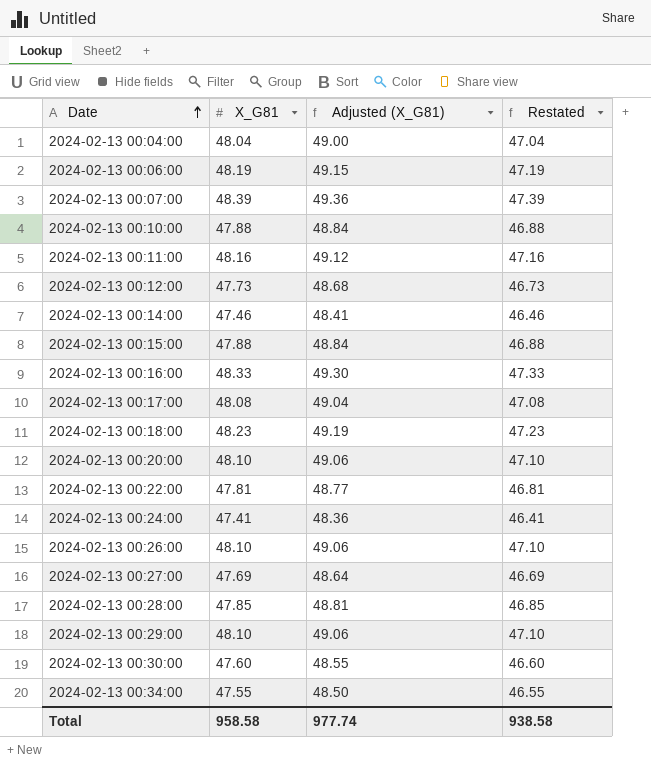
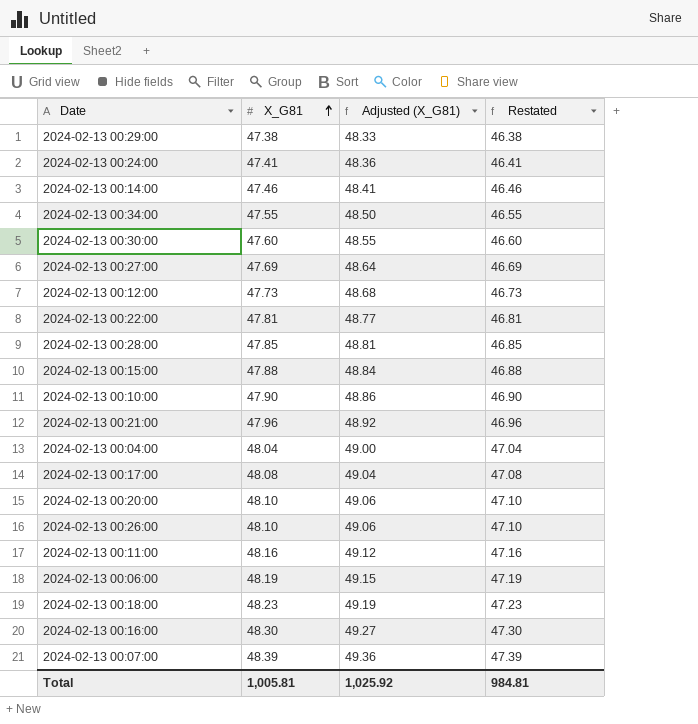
row order: Date ascending -> X_G81 ascending
2024-02-13 00:29:00 | X_G81: 48.10 -> 47.38
2024-02-13 00:29:00 | Adjusted (X_G81): 49.06 -> 48.33
2024-02-13 00:29:00 | Restated: 47.10 -> 46.38
2024-02-13 00:10:00 | X_G81: 47.88 -> 47.90
2024-02-13 00:10:00 | Adjusted (X_G81): 48.84 -> 48.86
2024-02-13 00:10:00 | Restated: 46.88 -> 46.90
row 2024-02-13 00:21:00: none -> 47.96 | 48.92 | 46.96
2024-02-13 00:16:00 | X_G81: 48.33 -> 48.30
2024-02-13 00:16:00 | Adjusted (X_G81): 49.30 -> 49.27
2024-02-13 00:16:00 | Restated: 47.33 -> 47.30
Total | X_G81: 958.58 -> 1,005.81
Total | Adjusted (X_G81): 977.74 -> 1,025.92
Total | Restated: 938.58 -> 984.81

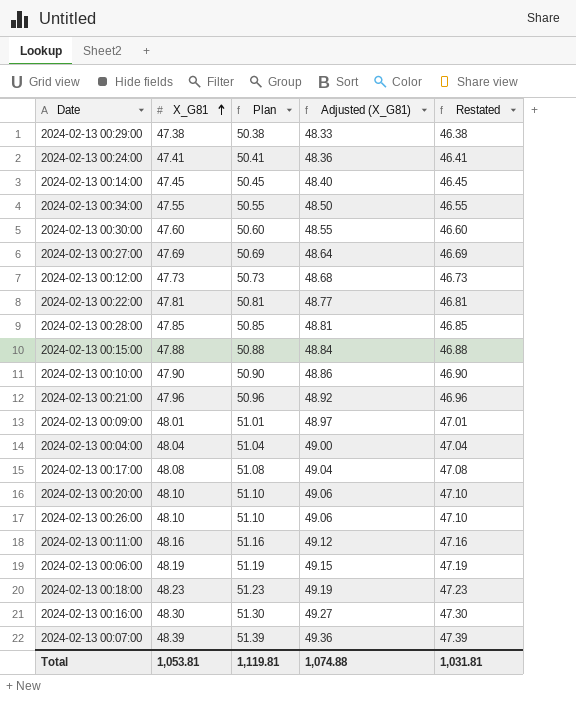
column Plan | formula: none -> [X_G81] + 3
2024-02-13 00:14:00 | X_G81: 47.46 -> 47.45
2024-02-13 00:14:00 | Adjusted (X_G81): 48.41 -> 48.40
2024-02-13 00:14:00 | Restated: 46.46 -> 46.45
row 2024-02-13 00:09:00: none -> 48.01 | 51.01 | 48.97 | 47.01
Total | X_G81: 1,005.81 -> 1,053.81
Total | Adjusted (X_G81): 1,025.92 -> 1,074.88
Total | Restated: 984.81 -> 1,031.81

